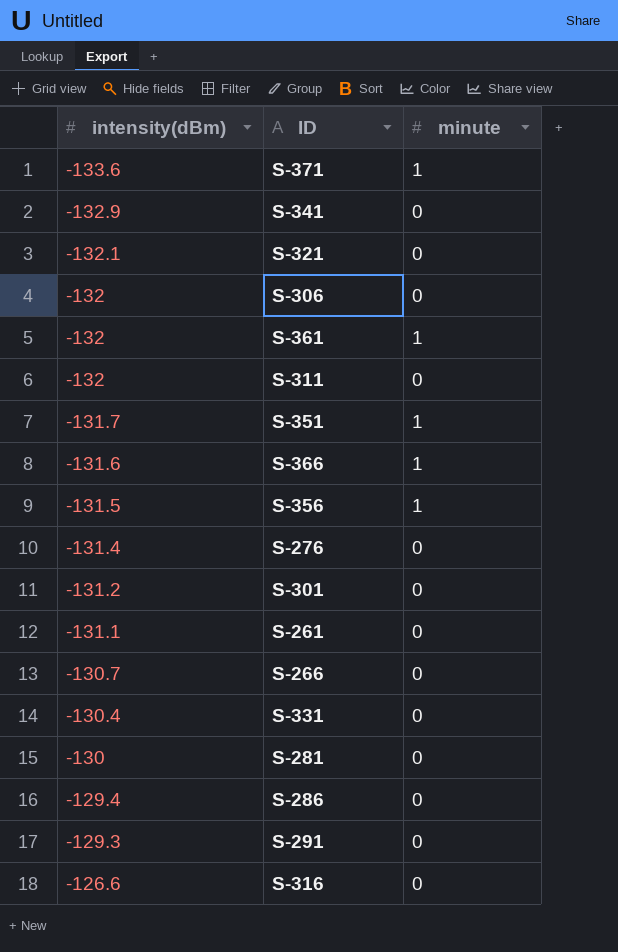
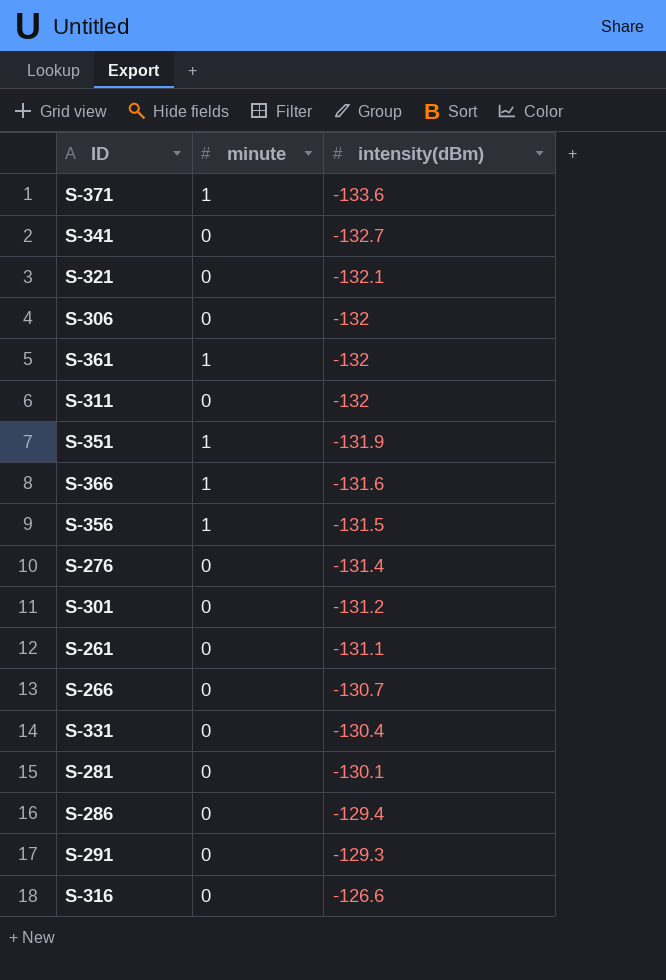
column intensity(dBm) | position: 1 -> 3
S-341 | intensity(dBm): -132.9 -> -132.7
S-351 | intensity(dBm): -131.7 -> -131.9
S-281 | intensity(dBm): -130 -> -130.1

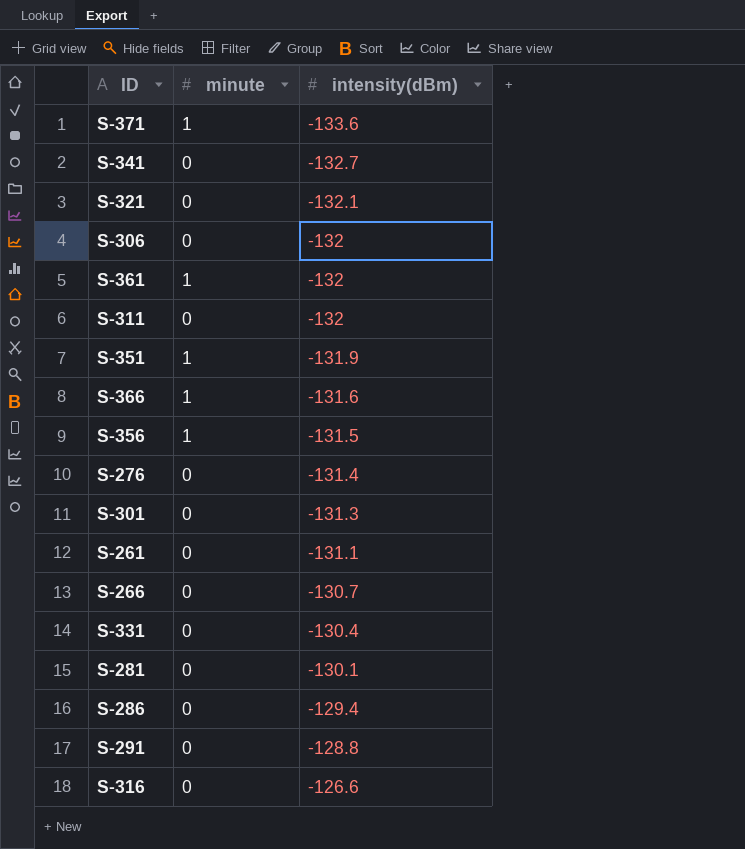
S-301 | intensity(dBm): -131.2 -> -131.3
S-291 | intensity(dBm): -129.3 -> -128.8

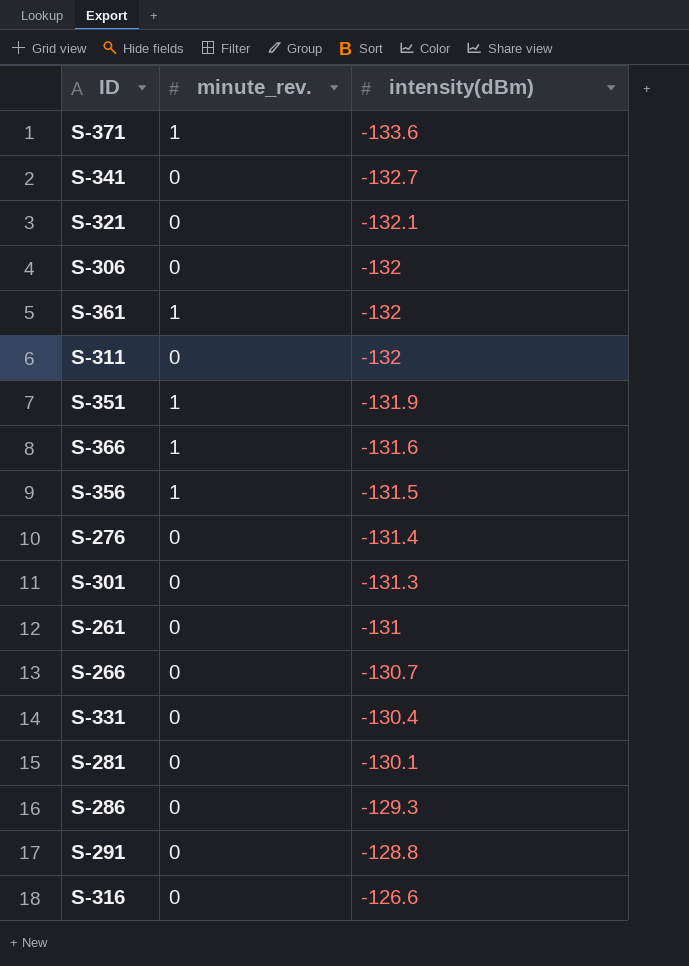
column name: minute -> minute_rev.
S-261 | intensity(dBm): -131.1 -> -131
S-286 | intensity(dBm): -129.4 -> -129.3

